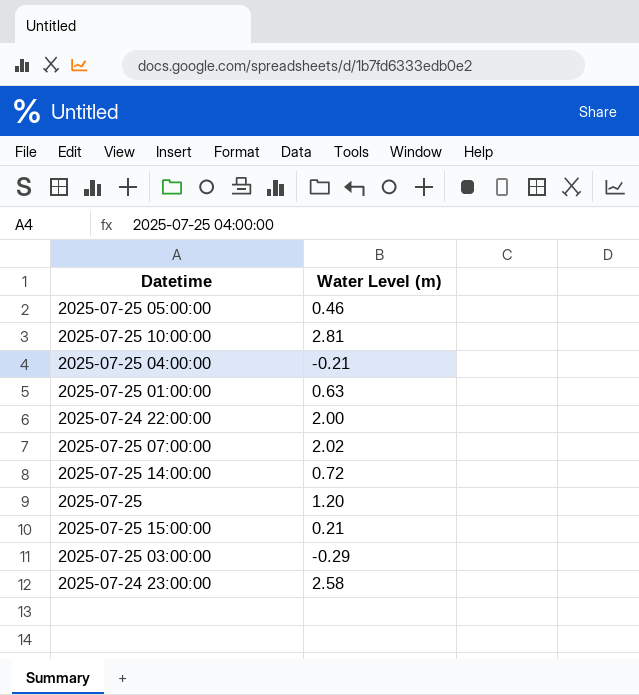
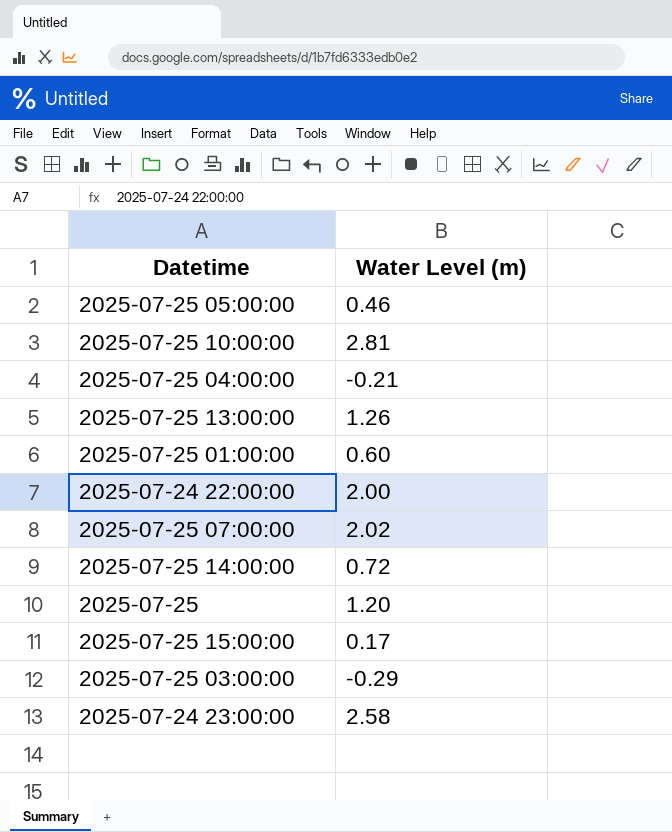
row 2025-07-25 13:00:00: none -> 1.26
2025-07-25 01:00:00 | Water Level (m): 0.63 -> 0.60
2025-07-25 15:00:00 | Water Level (m): 0.21 -> 0.17

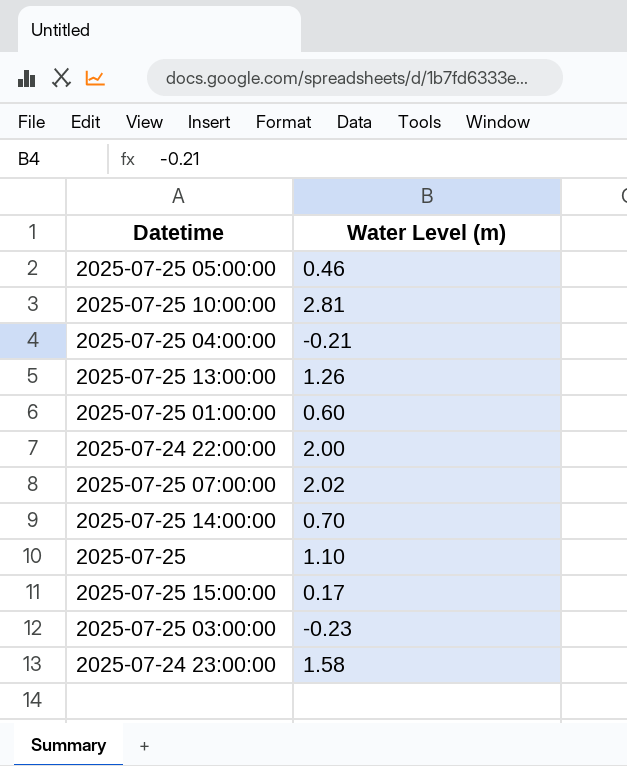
2025-07-25 14:00:00 | Water Level (m): 0.72 -> 0.70
2025-07-25 | Water Level (m): 1.20 -> 1.10
2025-07-25 03:00:00 | Water Level (m): -0.29 -> -0.23
2025-07-24 23:00:00 | Water Level (m): 2.58 -> 1.58

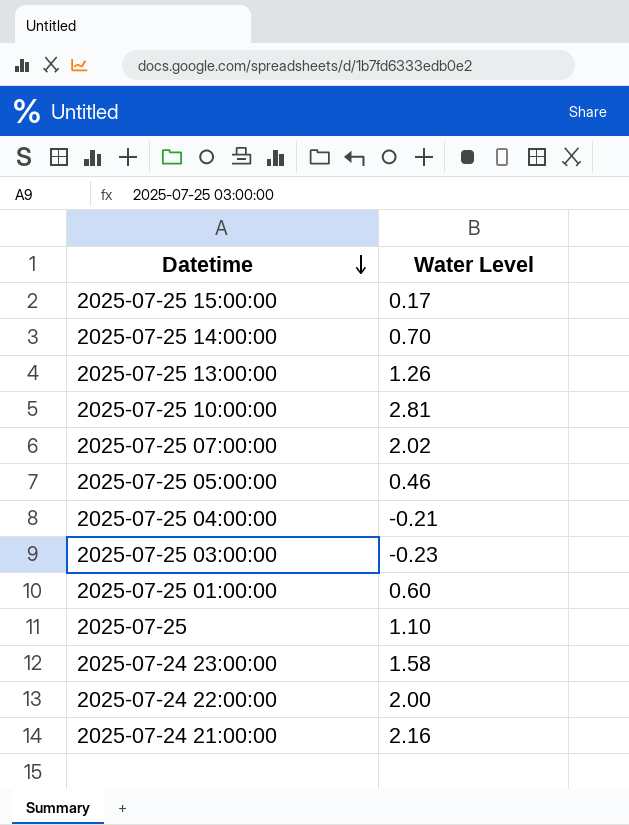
row order: none -> Datetime descending
column name: Water Level (m) -> Water Level
row 2025-07-24 21:00:00: none -> 2.16

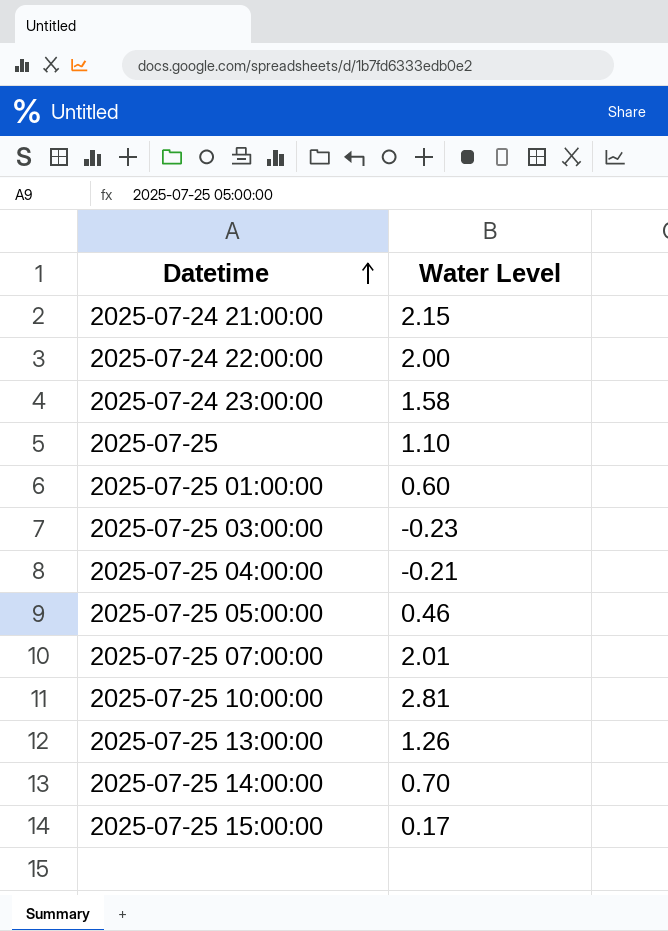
row order: Datetime descending -> Datetime ascending
2025-07-24 21:00:00 | Water Level: 2.16 -> 2.15
2025-07-25 07:00:00 | Water Level: 2.02 -> 2.01

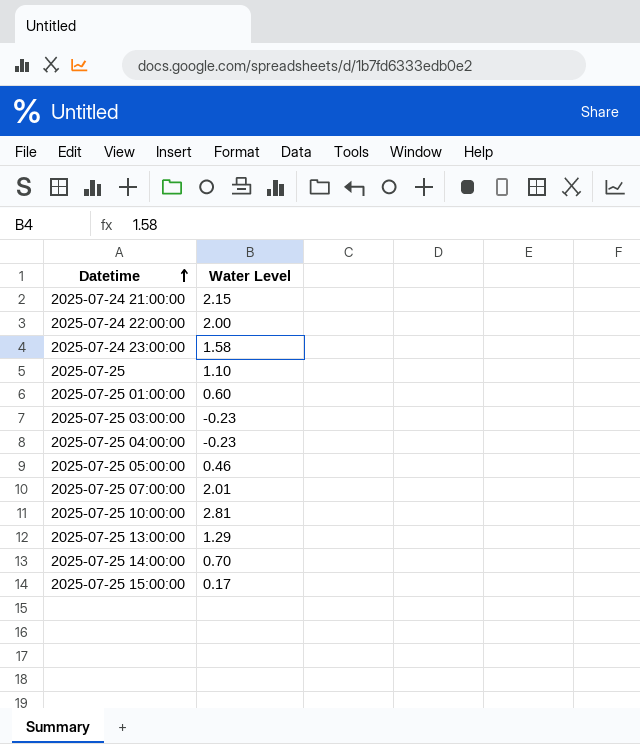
2025-07-25 04:00:00 | Water Level: -0.21 -> -0.23
2025-07-25 13:00:00 | Water Level: 1.26 -> 1.29

